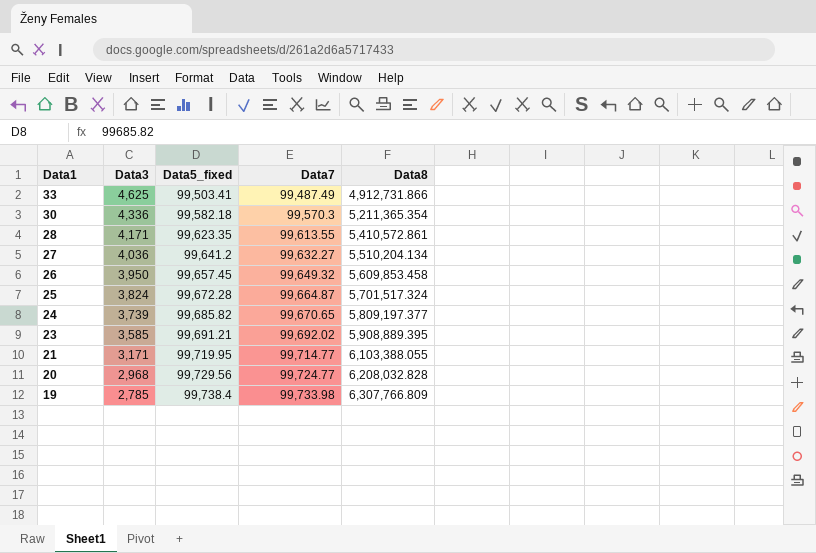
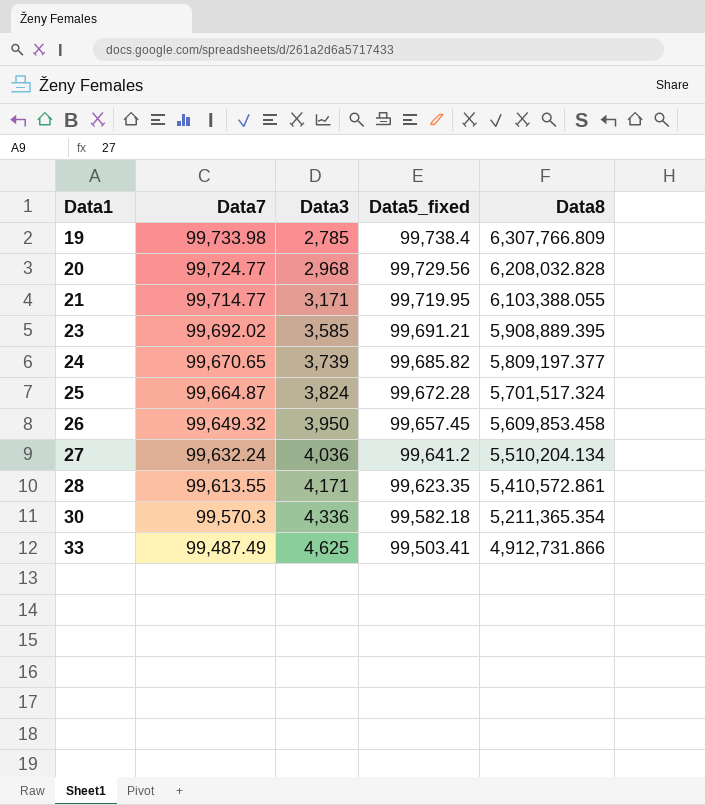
row order: Data1 descending -> Data1 ascending
column Data7 | position: 4 -> 2
27 | Data7: 99,632.27 -> 99,632.24

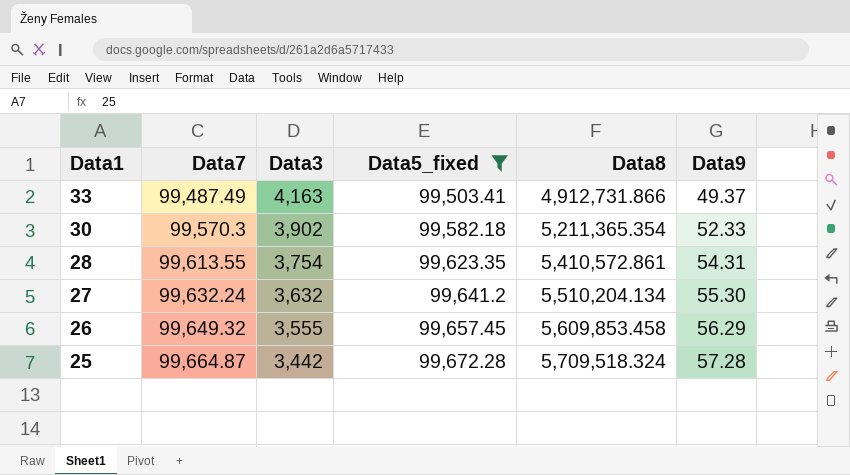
filter: none -> Data5_fixed <= 99,672.28
row order: Data1 ascending -> Data1 descending
column Data9 | formula: none -> [Data8] / [Data5_fixed]
33 | Data3: 4,625 -> 4,163
30 | Data3: 4,336 -> 3,902
28 | Data3: 4,171 -> 3,754
27 | Data3: 4,036 -> 3,632
26 | Data3: 3,950 -> 3,555
25 | Data3: 3,824 -> 3,442
25 | Data8: 5,701,517.324 -> 5,709,518.324

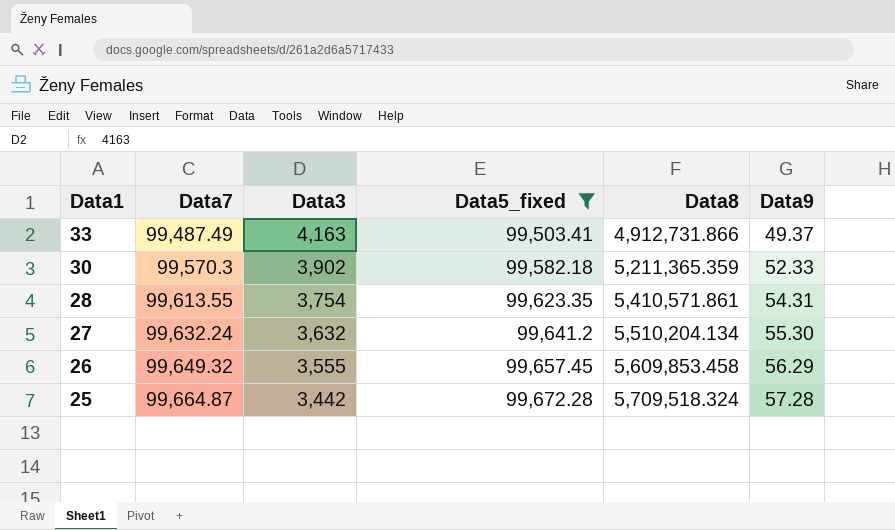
30 | Data8: 5,211,365.354 -> 5,211,365.359
28 | Data8: 5,410,572.861 -> 5,410,571.861

